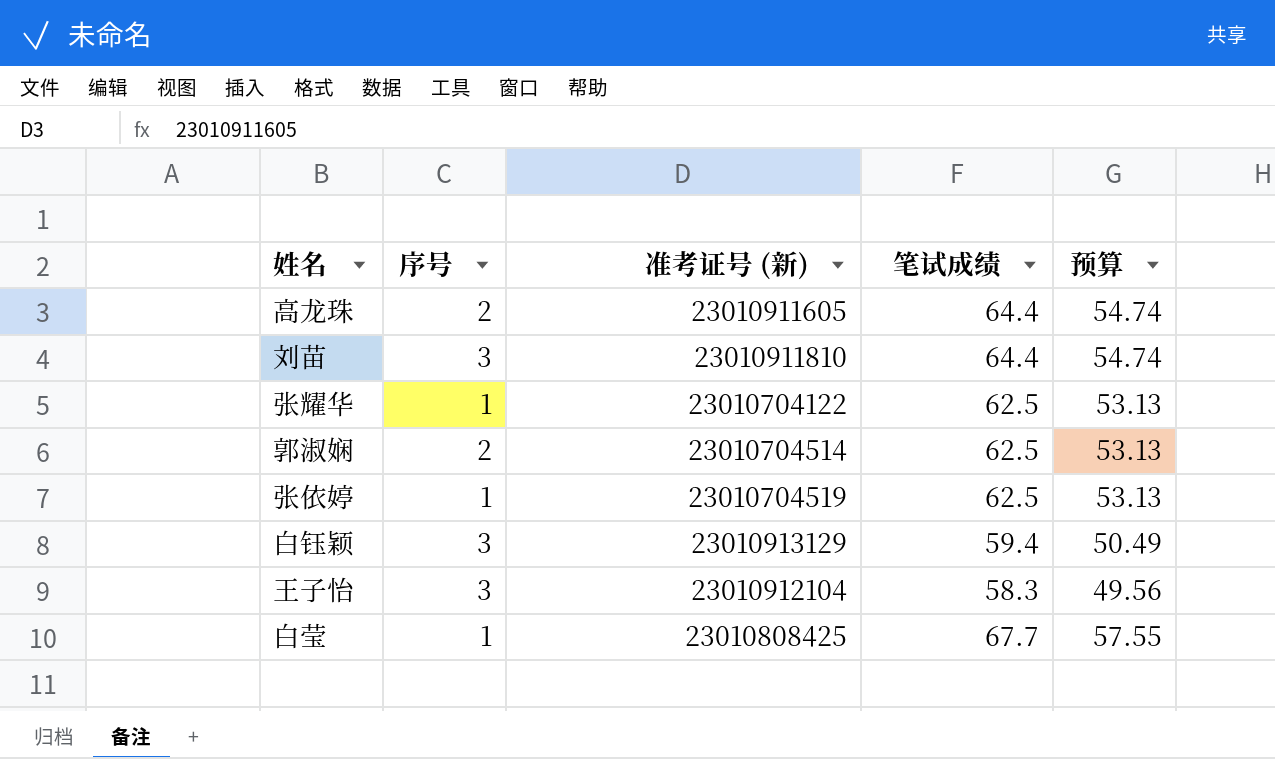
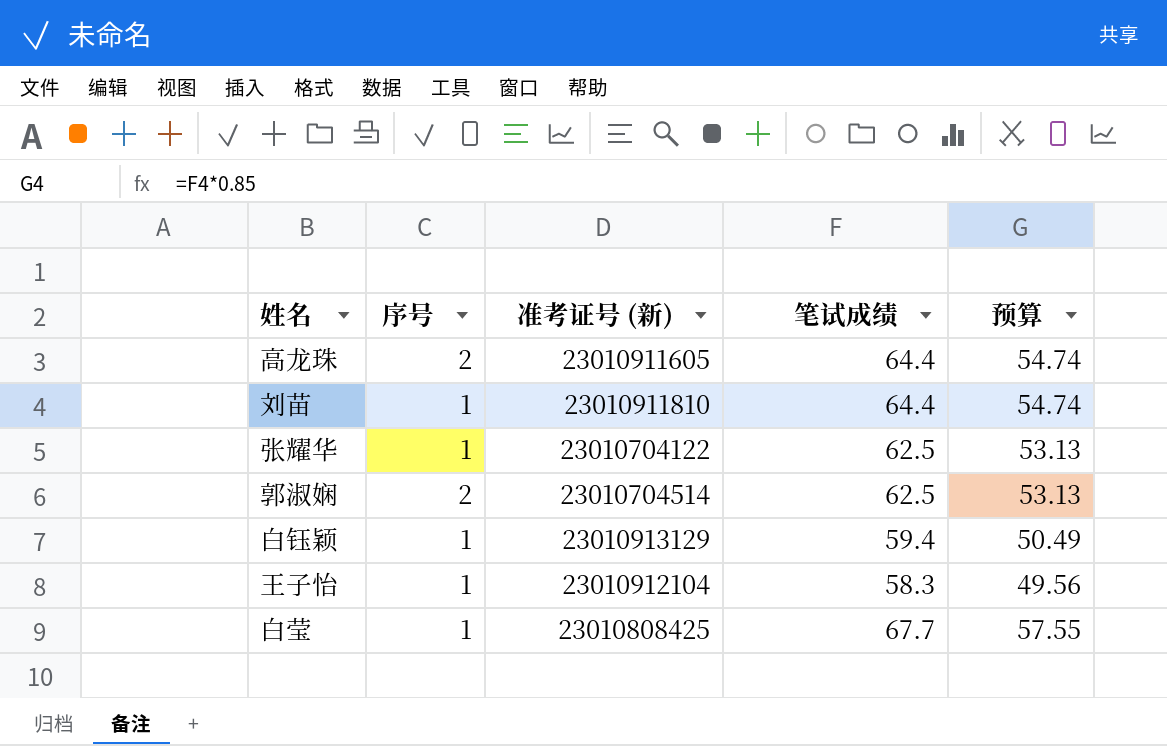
row 张依婷: 1 | 23010704519 | 62.5 | 53.13 -> none
刘苗 | 序号: 3 -> 1
白钰颖 | 序号: 3 -> 1
王子怡 | 序号: 3 -> 1

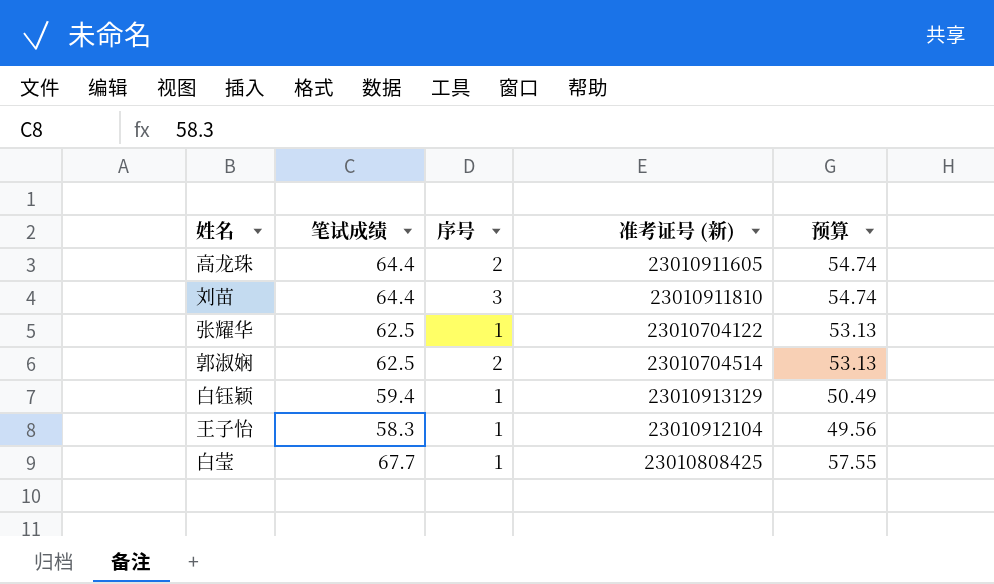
column 笔试成绩 | position: 4 -> 2
刘苗 | 序号: 1 -> 3

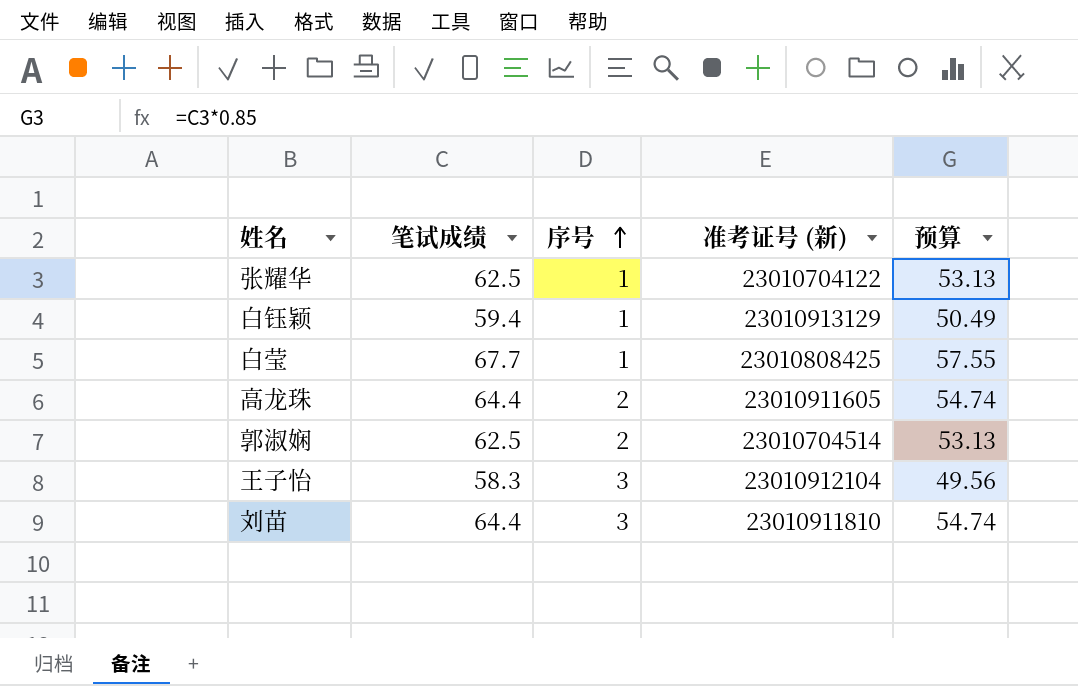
row order: none -> 序号 ascending
王子怡 | 序号: 1 -> 3

